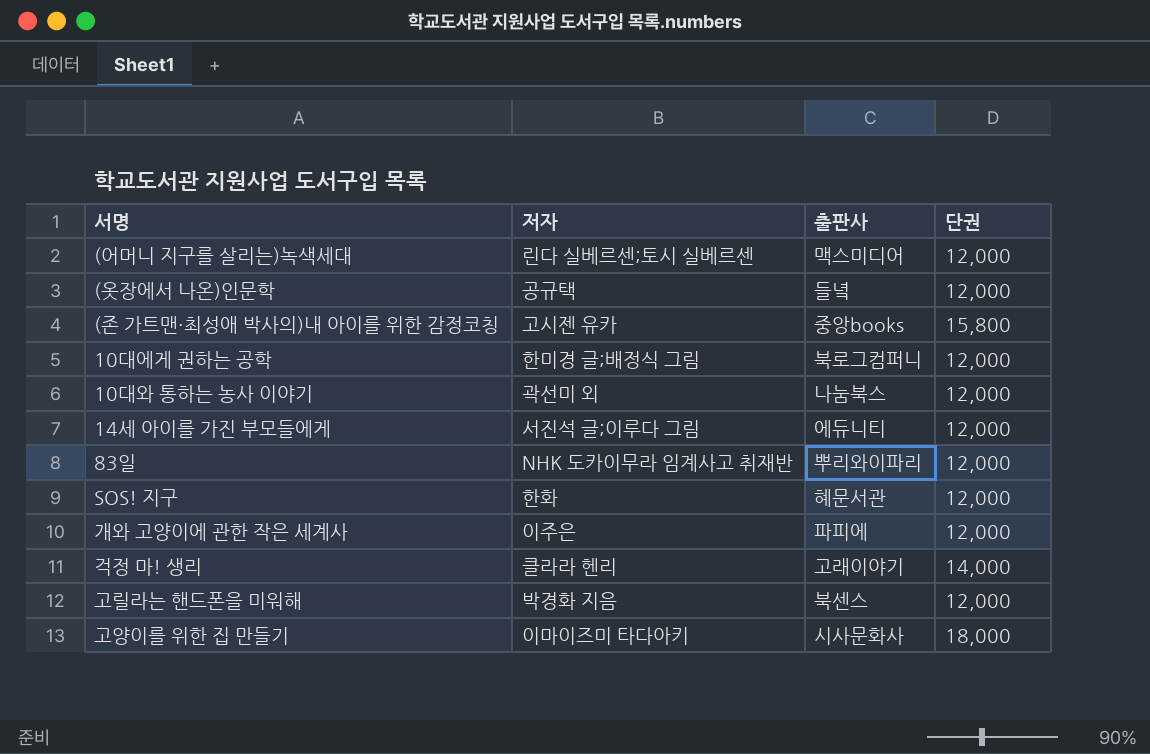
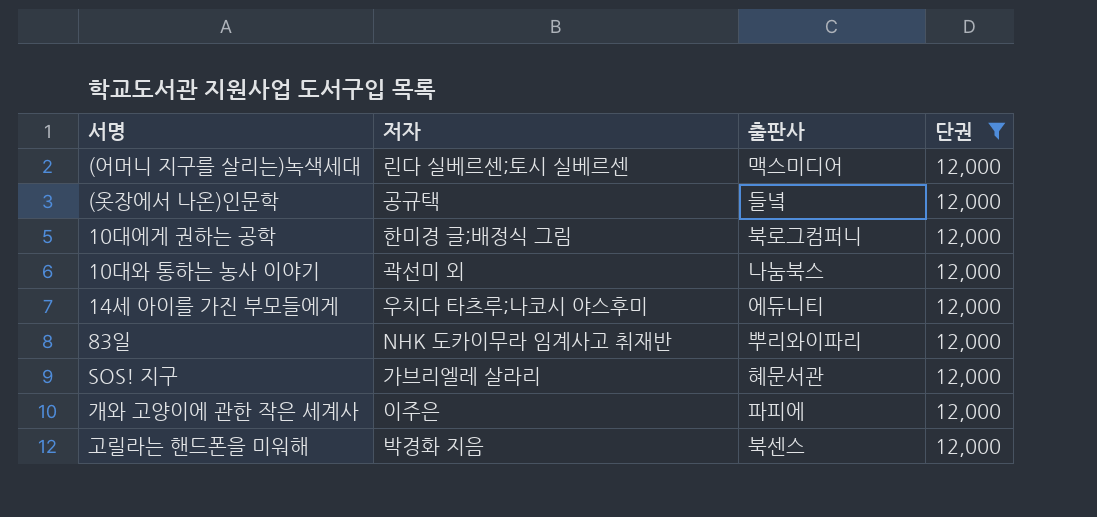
filter: none -> 단권 = 12,000
14세 아이를 가진 부모들에게 | 저자: 서진석 글;이루다 그림 -> 우치다 타츠루;나코시 야스후미
SOS! 지구 | 저자: 한화 -> 가브리엘레 살라리

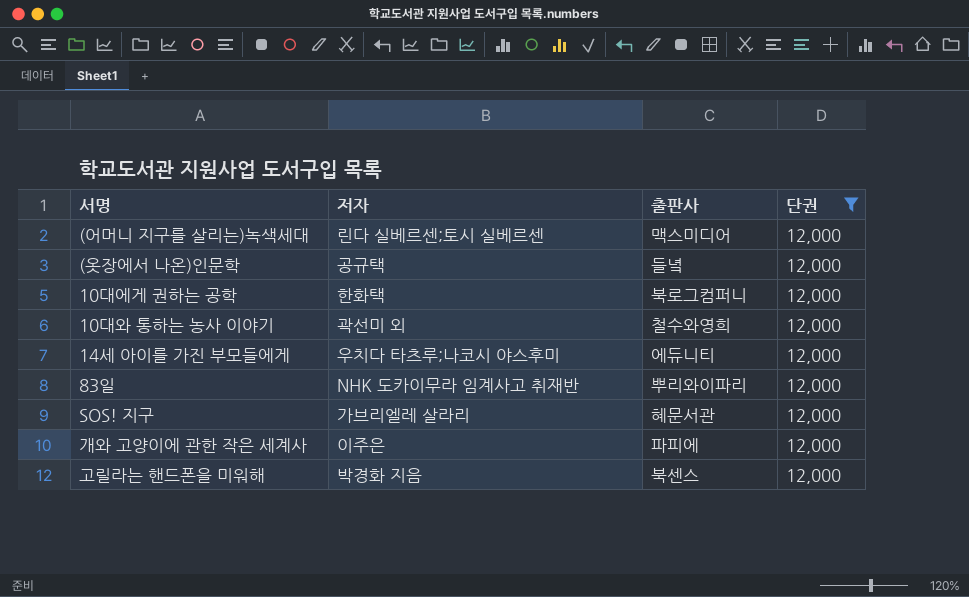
10대에게 권하는 공학 | 저자: 한미경 글;배정식 그림 -> 한화택
10대와 통하는 농사 이야기 | 출판사: 나눔북스 -> 철수와영희

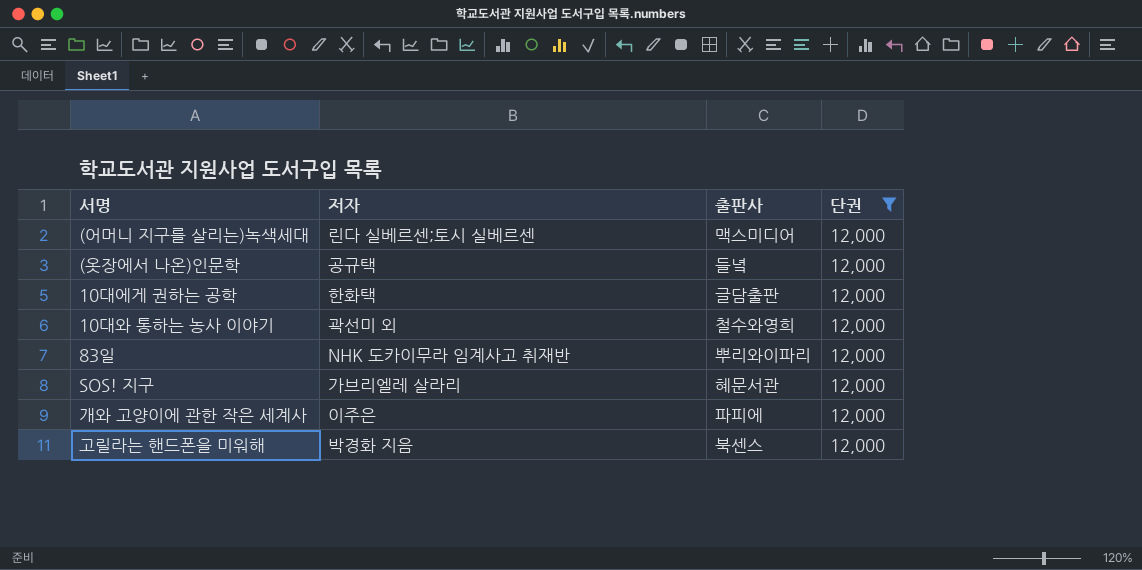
row 14세 아이를 가진 부모들에게: 우치다 타츠루;나코시 야스후미 | 에듀니티 | 12,000 -> none
10대에게 권하는 공학 | 출판사: 북로그컴퍼니 -> 글담출판

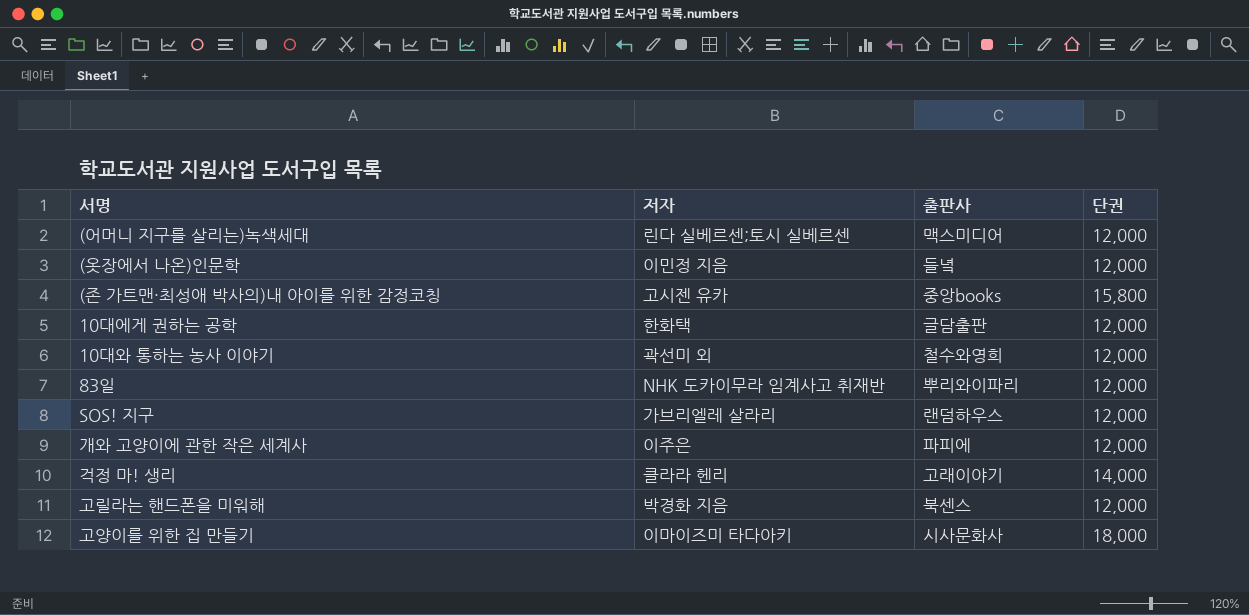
filter: 단권 = 12,000 -> none
(옷장에서 나온)인문학 | 저자: 공규택 -> 이민정 지음
SOS! 지구 | 출판사: 혜문서관 -> 랜덤하우스

